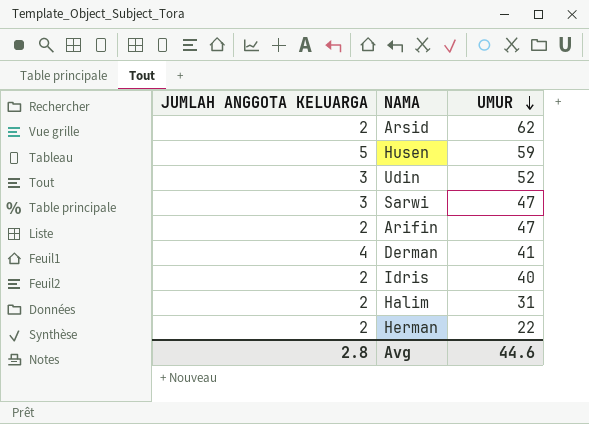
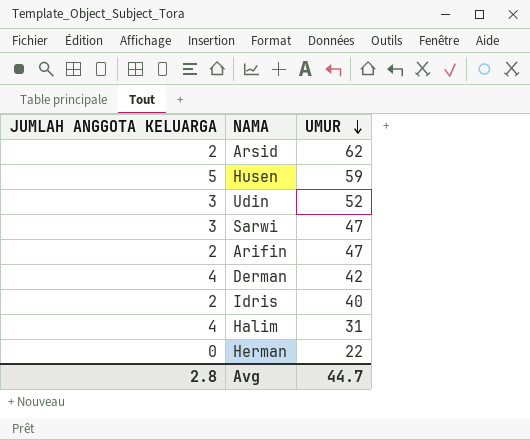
Derman | UMUR: 41 -> 42
Halim | JUMLAH ANGGOTA KELUARGA: 2 -> 4
Herman | JUMLAH ANGGOTA KELUARGA: 2 -> 0
Avg | UMUR: 44.6 -> 44.7

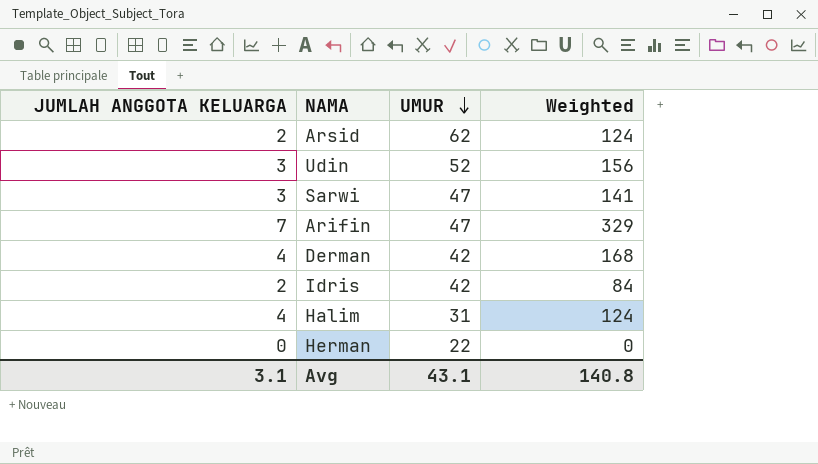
column Weighted | formula: none -> [JUMLAH ANGGOTA KELUARGA] * [UMUR]
row Husen: 5 | 59 -> none
Arifin | JUMLAH ANGGOTA KELUARGA: 2 -> 7
Idris | UMUR: 40 -> 42
Avg | JUMLAH ANGGOTA KELUARGA: 2.8 -> 3.1
Avg | UMUR: 44.7 -> 43.1

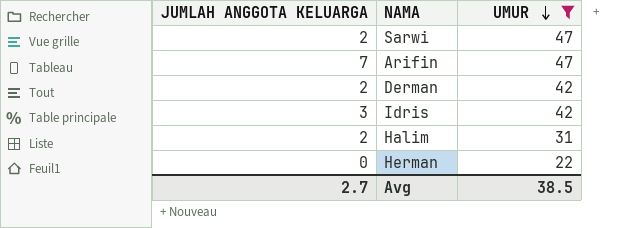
filter: none -> UMUR <= 47
column Weighted | formula: [JUMLAH ANGGOTA KELUARGA] * [UMUR] -> none
Sarwi | JUMLAH ANGGOTA KELUARGA: 3 -> 2
Derman | JUMLAH ANGGOTA KELUARGA: 4 -> 2
Idris | JUMLAH ANGGOTA KELUARGA: 2 -> 3
Halim | JUMLAH ANGGOTA KELUARGA: 4 -> 2
Avg | JUMLAH ANGGOTA KELUARGA: 3.1 -> 2.7
Avg | UMUR: 43.1 -> 38.5

